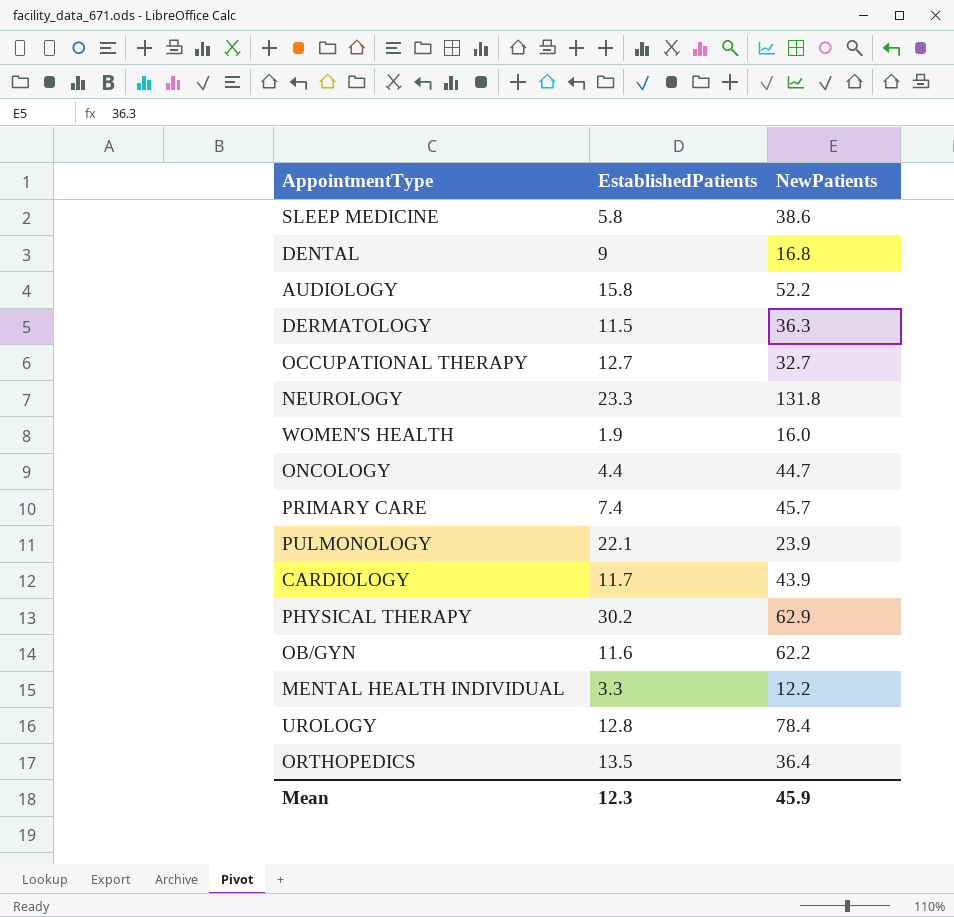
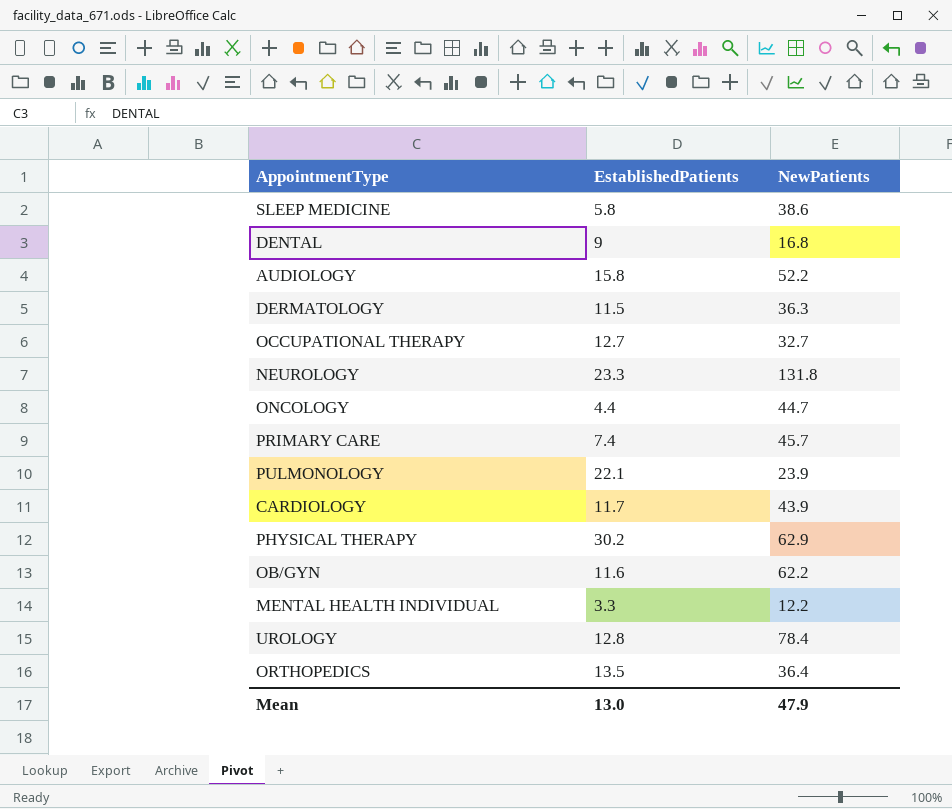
row WOMEN'S HEALTH: 1.9 | 16.0 -> none
Mean | EstablishedPatients: 12.3 -> 13.0
Mean | NewPatients: 45.9 -> 47.9

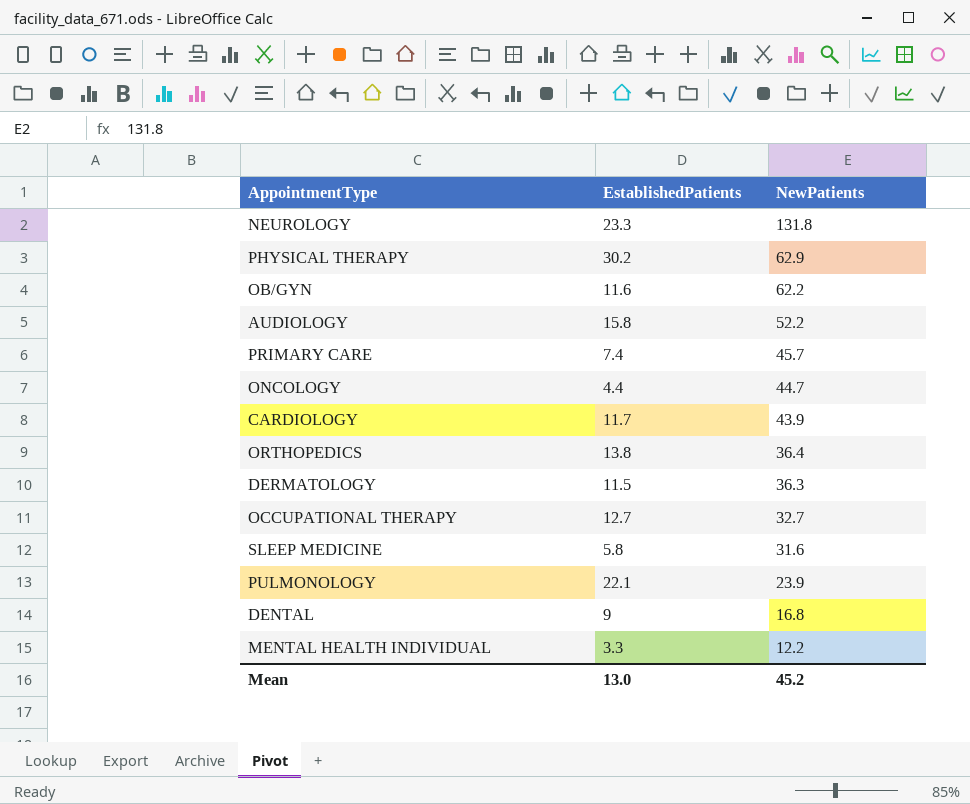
row order: none -> NewPatients descending
row UROLOGY: 12.8 | 78.4 -> none
ORTHOPEDICS | EstablishedPatients: 13.5 -> 13.8
SLEEP MEDICINE | NewPatients: 38.6 -> 31.6
Mean | NewPatients: 47.9 -> 45.2

